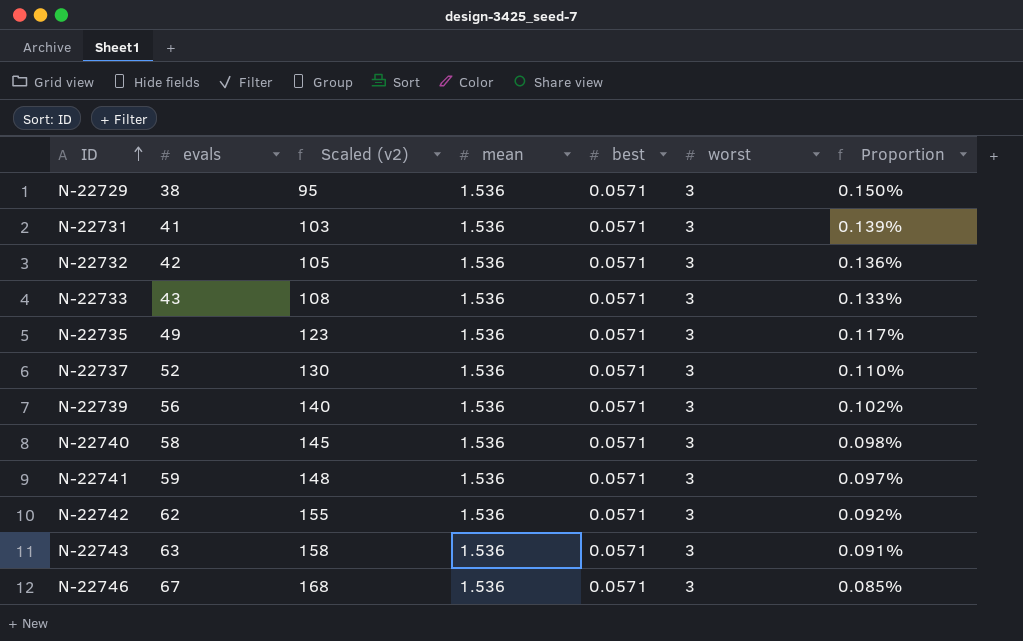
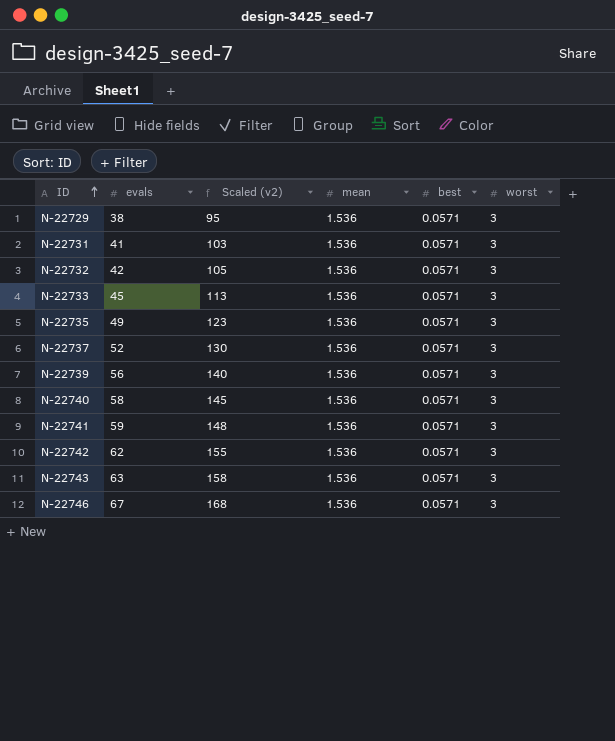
column Proportion | formula: [best] / [evals] -> none
N-22733 | evals: 43 -> 45
N-22733 | Scaled (v2): 108 -> 113

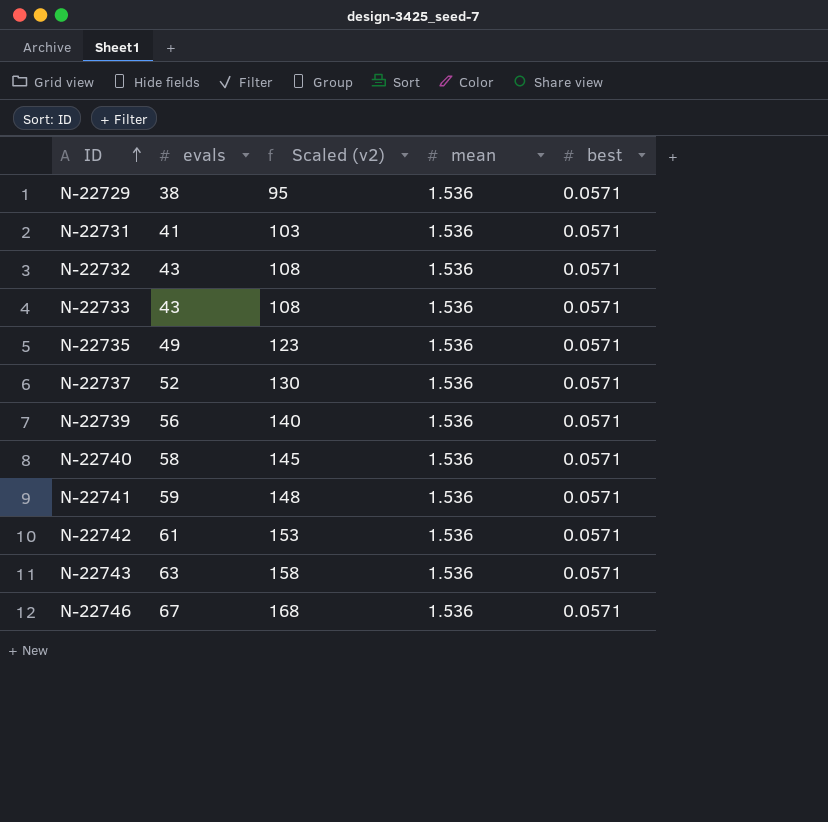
column worst | position: 6 -> none
N-22732 | evals: 42 -> 43
N-22732 | Scaled (v2): 105 -> 108
N-22733 | evals: 45 -> 43
N-22733 | Scaled (v2): 113 -> 108
N-22742 | evals: 62 -> 61
N-22742 | Scaled (v2): 155 -> 153

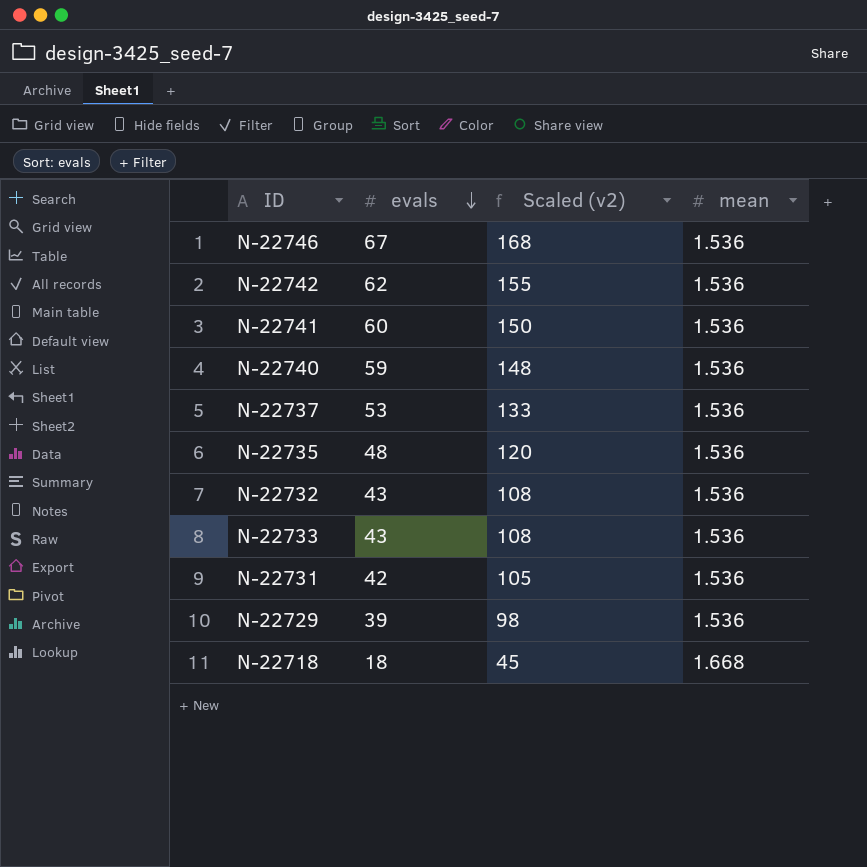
row order: ID ascending -> evals descending
column best | position: 5 -> none
row N-22739: 56 | 140 | 1.536 | 0.0571 -> none
row N-22743: 63 | 158 | 1.536 | 0.0571 -> none
N-22742 | evals: 61 -> 62
N-22742 | Scaled (v2): 153 -> 155
N-22741 | evals: 59 -> 60
N-22741 | Scaled (v2): 148 -> 150
N-22740 | evals: 58 -> 59
N-22740 | Scaled (v2): 145 -> 148
N-22737 | evals: 52 -> 53
N-22737 | Scaled (v2): 130 -> 133
N-22735 | evals: 49 -> 48
N-22735 | Scaled (v2): 123 -> 120
N-22731 | evals: 41 -> 42
N-22731 | Scaled (v2): 103 -> 105
N-22729 | evals: 38 -> 39
N-22729 | Scaled (v2): 95 -> 98
row N-22718: none -> 18 | 45 | 1.668

